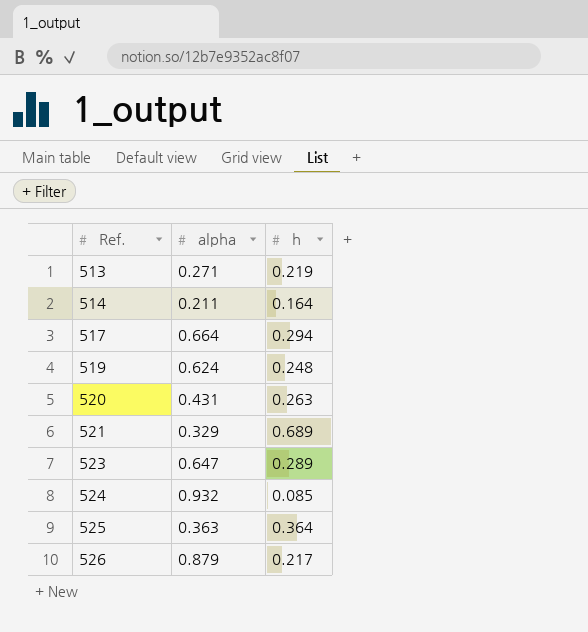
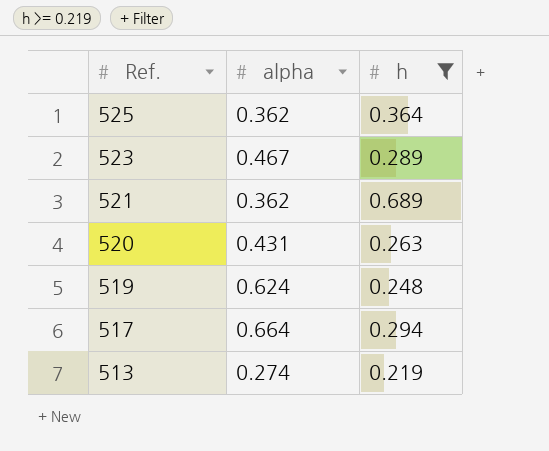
filter: none -> h >= 0.219
row order: Ref. ascending -> Ref. descending
525 | alpha: 0.363 -> 0.362
523 | alpha: 0.647 -> 0.467
521 | alpha: 0.329 -> 0.362
513 | alpha: 0.271 -> 0.274

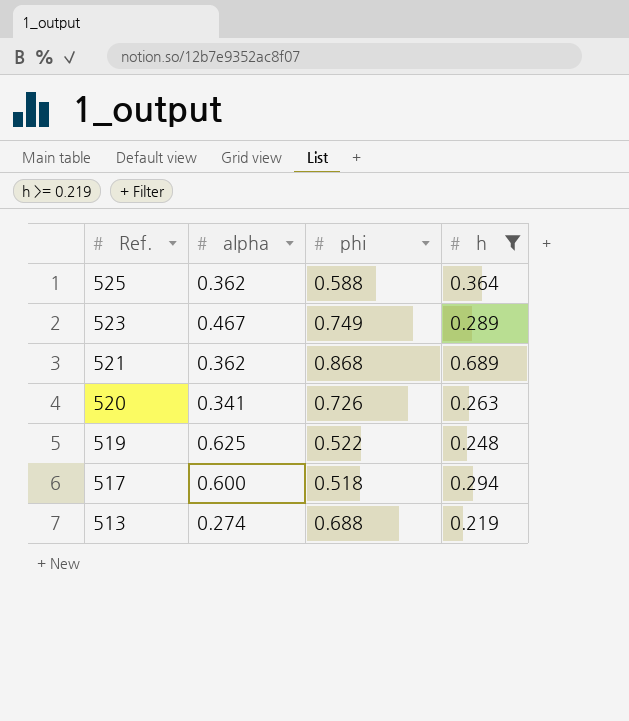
column phi | position: none -> 3
520 | alpha: 0.431 -> 0.341
519 | alpha: 0.624 -> 0.625
517 | alpha: 0.664 -> 0.600

